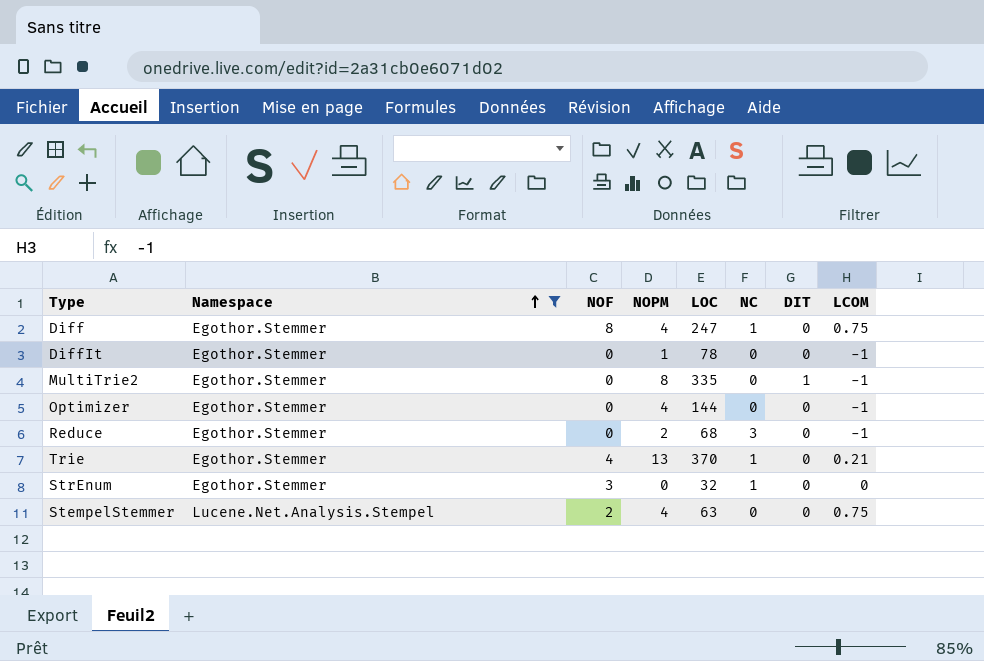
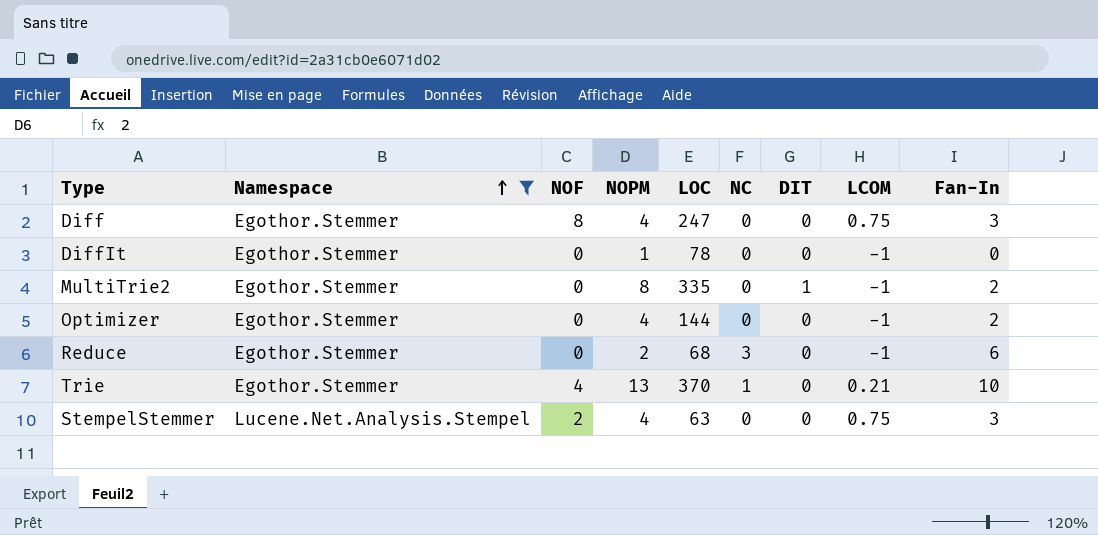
column Fan-In | position: none -> 9
row StrEnum: Egothor.Stemmer | 3 | 0 | 32 | 1 | 0 | 0 -> none
Diff | NC: 1 -> 0

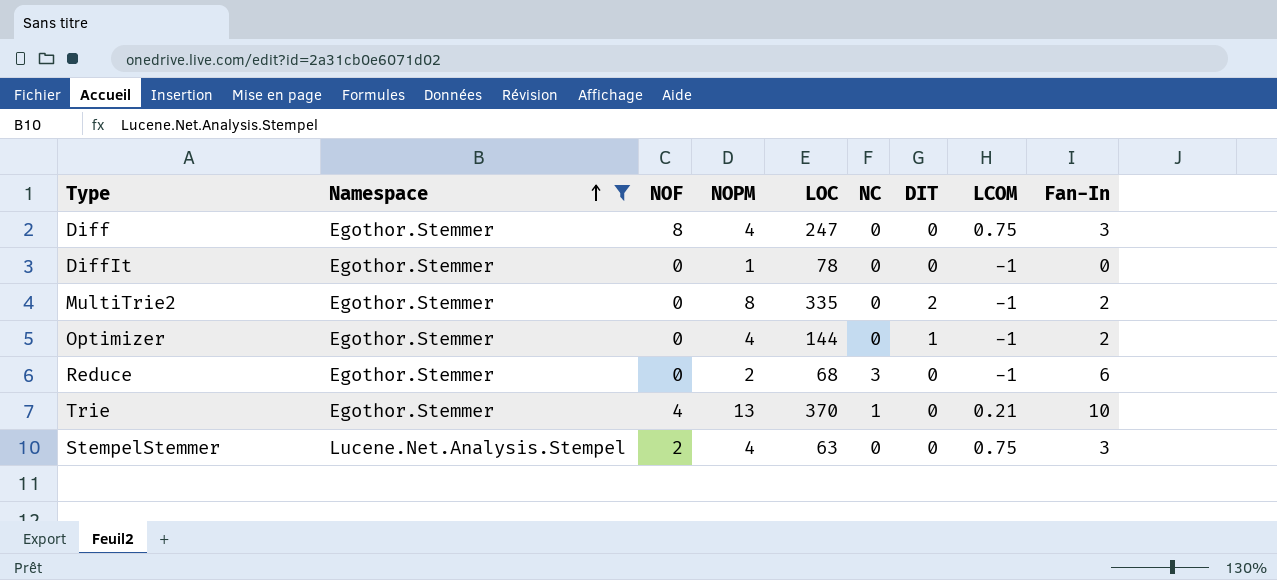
MultiTrie2 | DIT: 1 -> 2
Optimizer | DIT: 0 -> 1

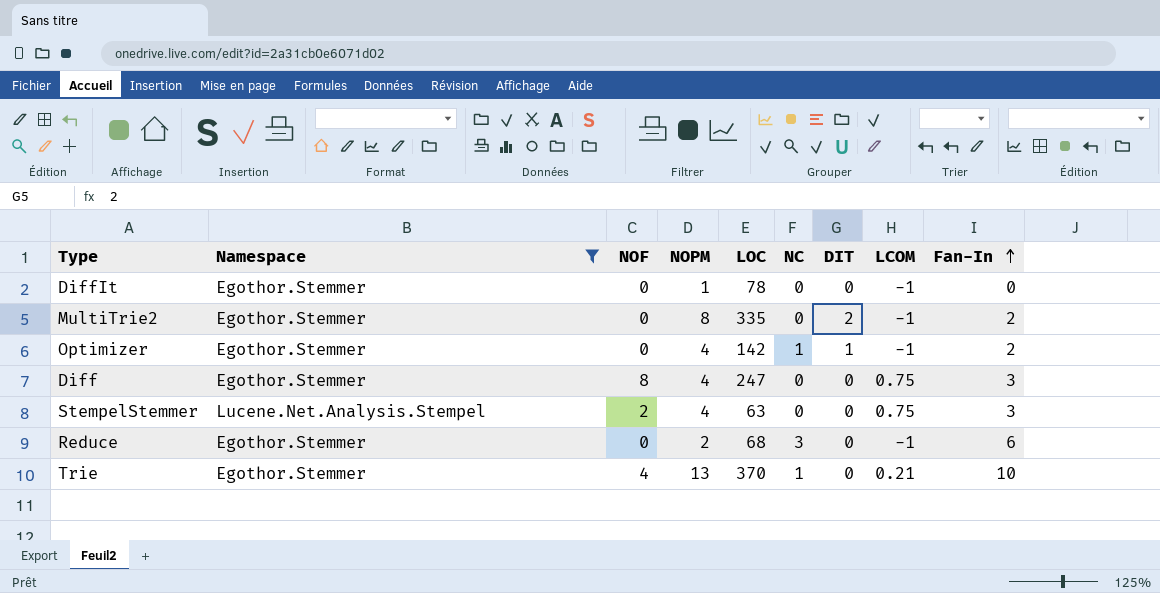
row order: Namespace ascending -> Fan-In ascending
Optimizer | LOC: 144 -> 142
Optimizer | NC: 0 -> 1

